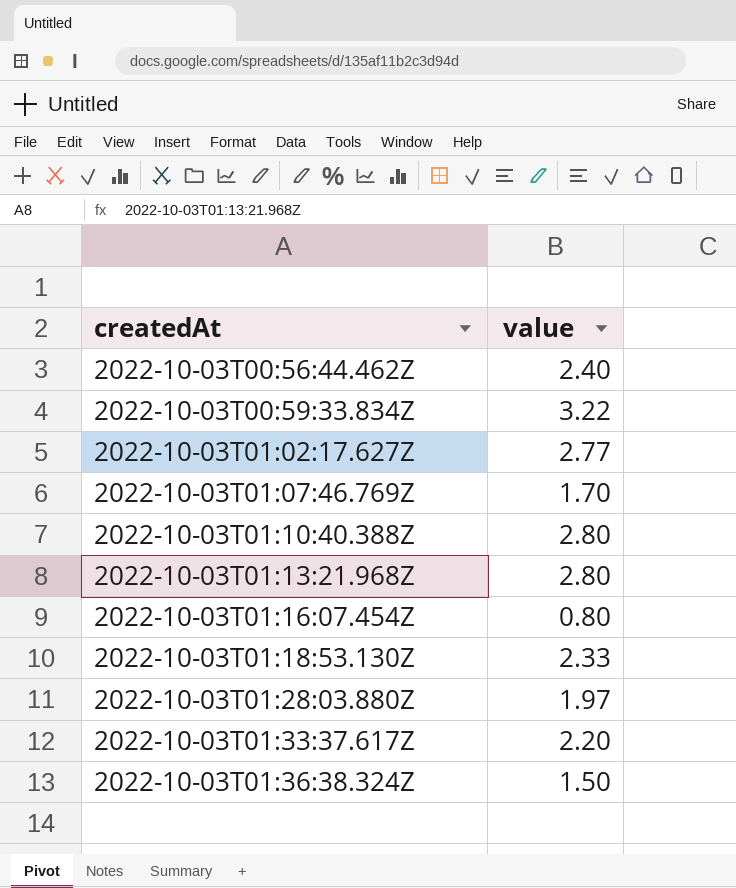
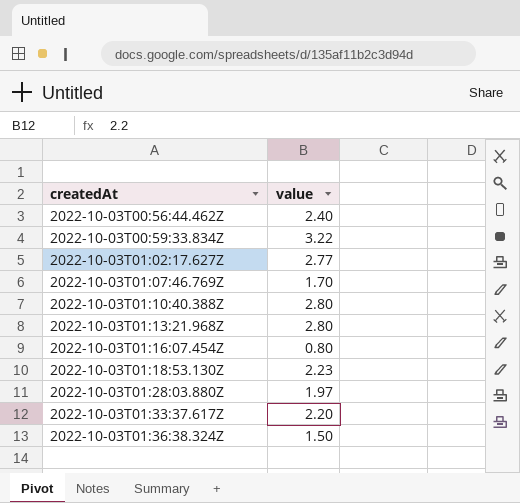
2022-10-03T01:18:53.130Z | value: 2.33 -> 2.23

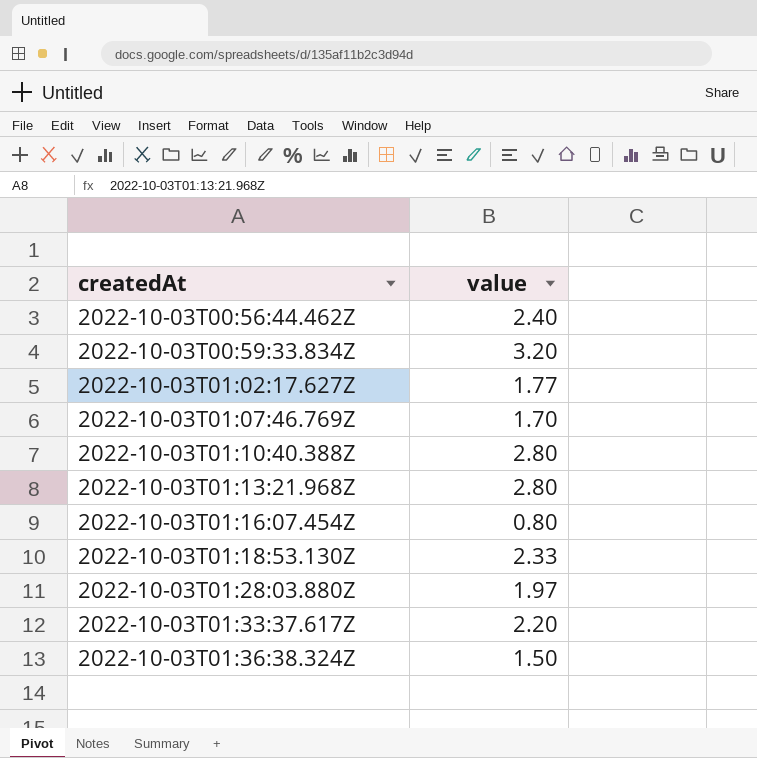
2022-10-03T00:59:33.834Z | value: 3.22 -> 3.20
2022-10-03T01:02:17.627Z | value: 2.77 -> 1.77
2022-10-03T01:18:53.130Z | value: 2.23 -> 2.33

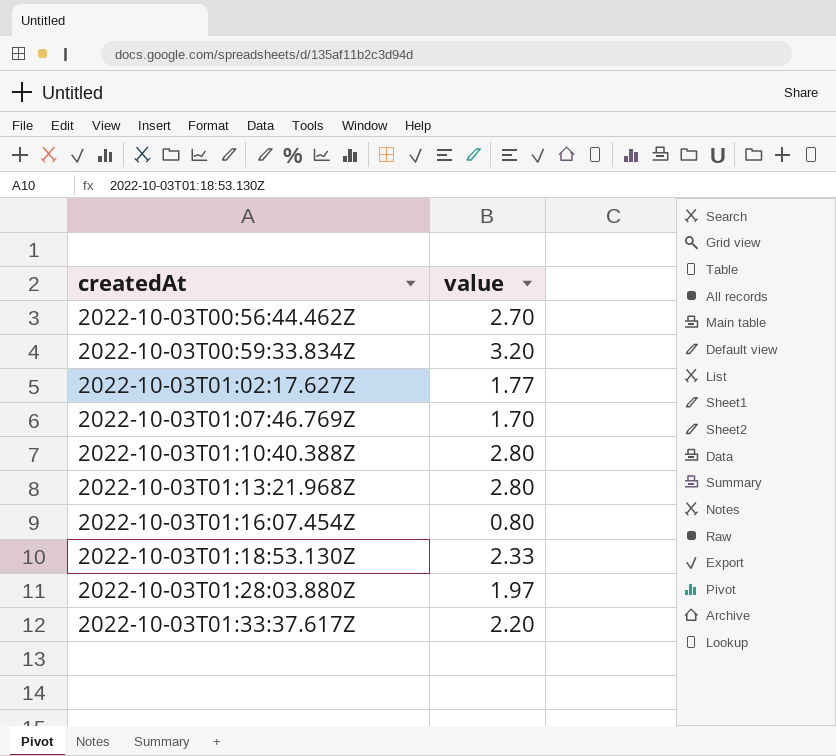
row 2022-10-03T01:36:38.324Z: 1.50 -> none
2022-10-03T00:56:44.462Z | value: 2.40 -> 2.70

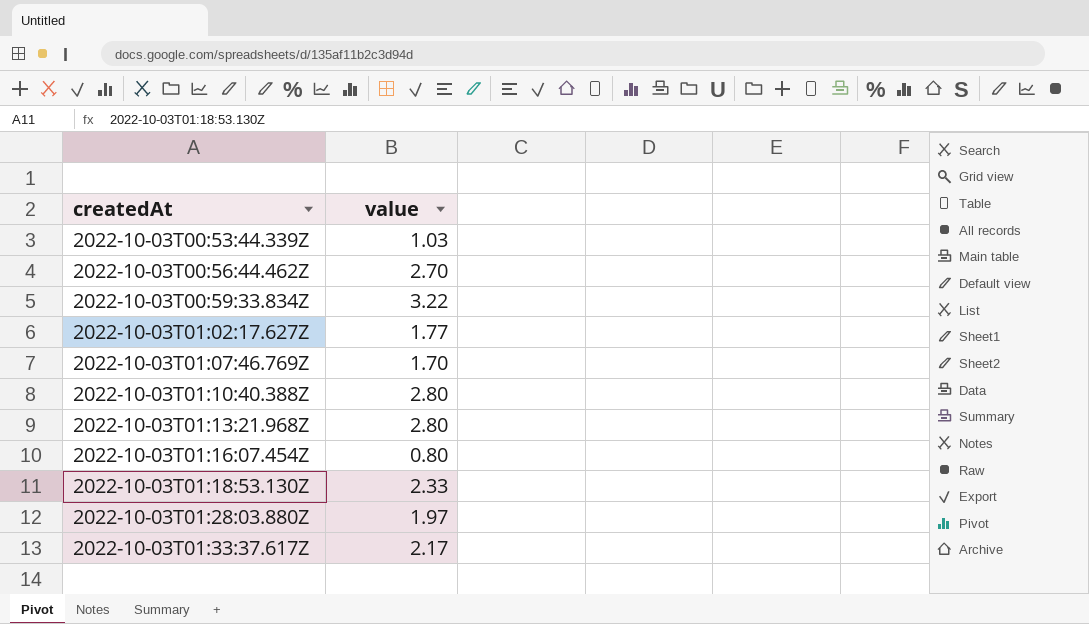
row 2022-10-03T00:53:44.339Z: none -> 1.03
2022-10-03T00:59:33.834Z | value: 3.20 -> 3.22
2022-10-03T01:33:37.617Z | value: 2.20 -> 2.17

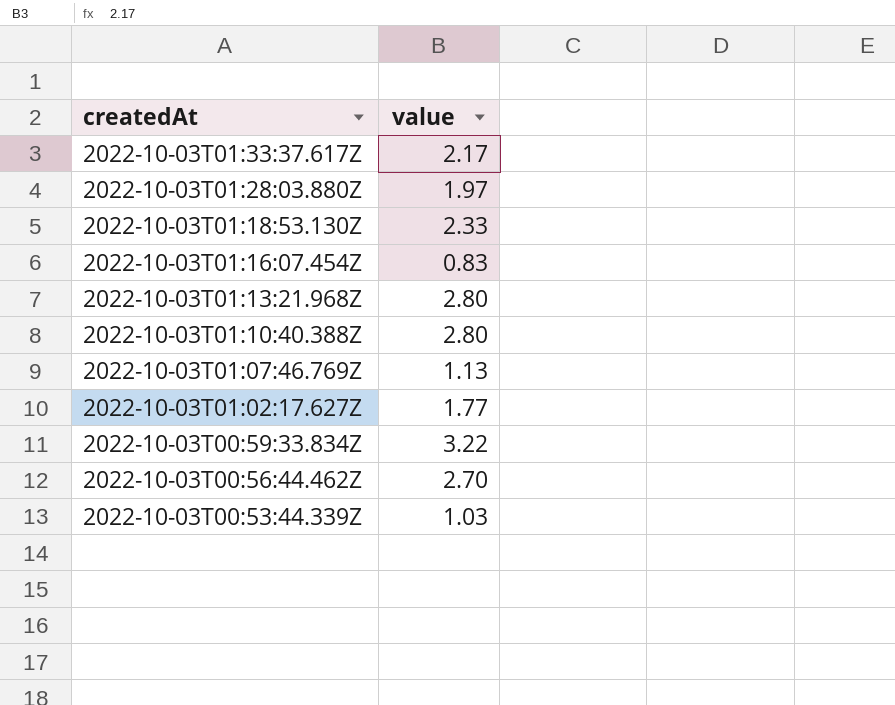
row order: createdAt ascending -> createdAt descending
2022-10-03T01:16:07.454Z | value: 0.80 -> 0.83
2022-10-03T01:07:46.769Z | value: 1.70 -> 1.13

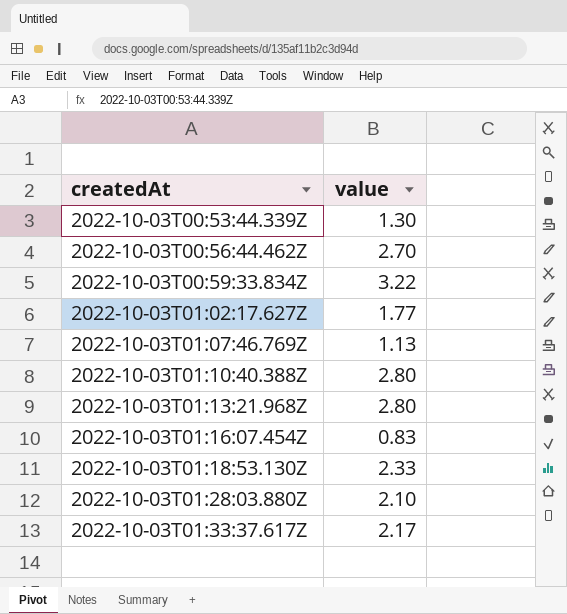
row order: createdAt descending -> createdAt ascending
2022-10-03T00:53:44.339Z | value: 1.03 -> 1.30
2022-10-03T01:28:03.880Z | value: 1.97 -> 2.10

